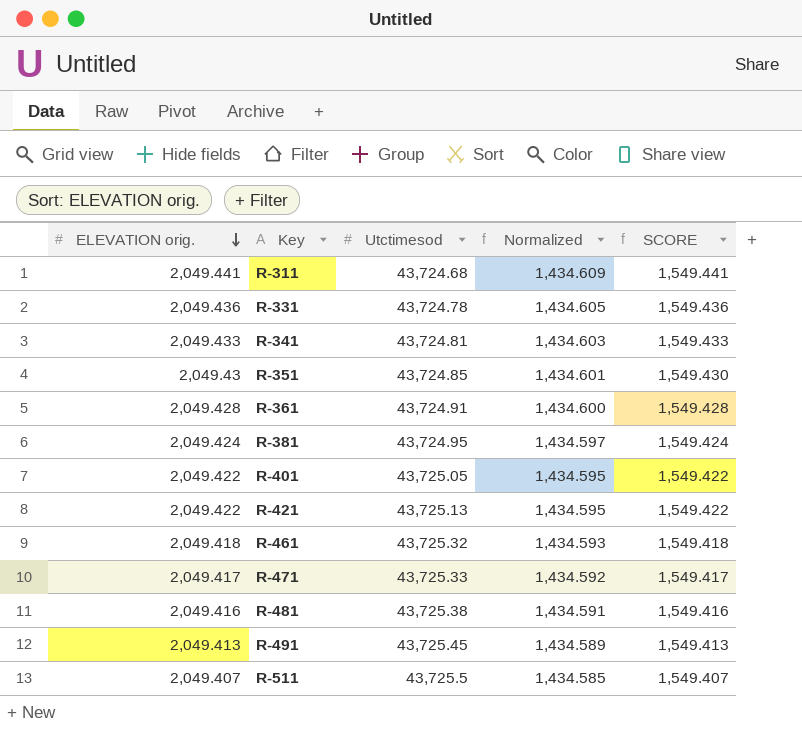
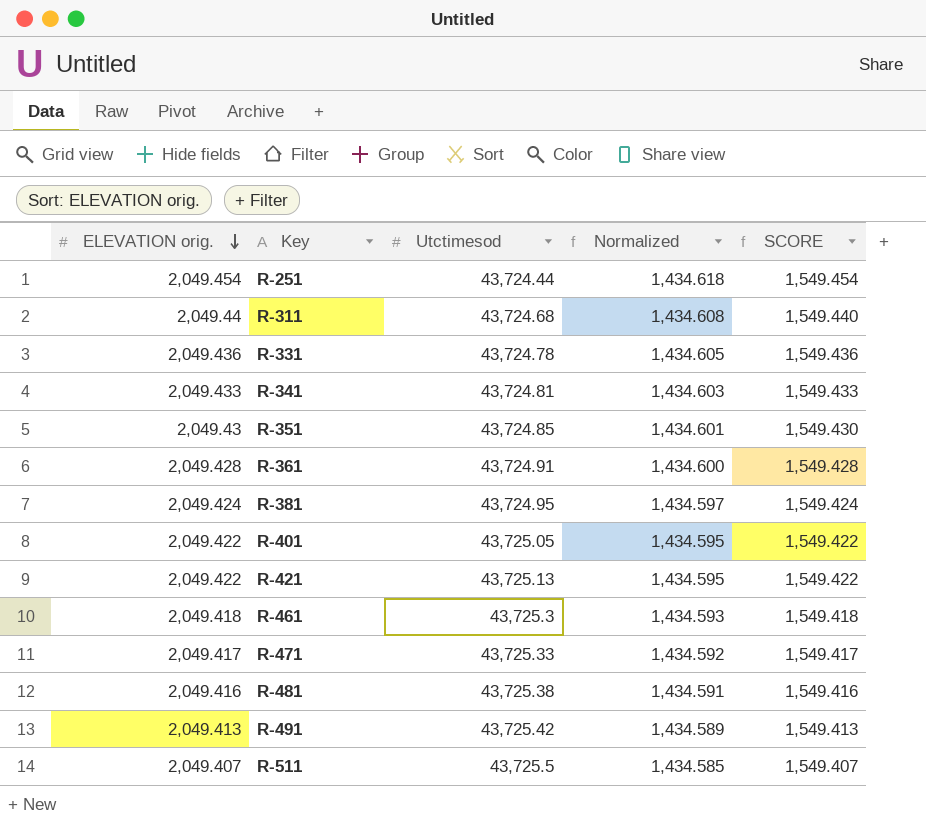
row R-251: none -> 2,049.454 | 43,724.44 | 1,434.618 | 1,549.454
R-311 | ELEVATION orig.: 2,049.441 -> 2,049.44
R-311 | Normalized: 1,434.609 -> 1,434.608
R-311 | SCORE: 1,549.441 -> 1,549.440
R-461 | Utctimesod: 43,725.32 -> 43,725.3
R-491 | Utctimesod: 43,725.45 -> 43,725.42

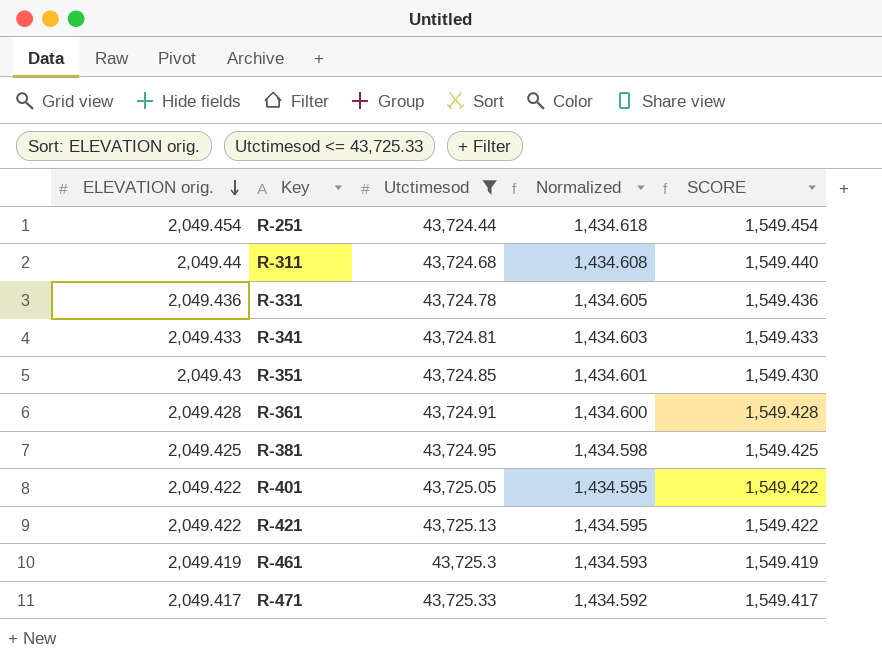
filter: none -> Utctimesod <= 43,725.33
R-381 | ELEVATION orig.: 2,049.424 -> 2,049.425
R-381 | Normalized: 1,434.597 -> 1,434.598
R-381 | SCORE: 1,549.424 -> 1,549.425
R-461 | ELEVATION orig.: 2,049.418 -> 2,049.419
R-461 | SCORE: 1,549.418 -> 1,549.419

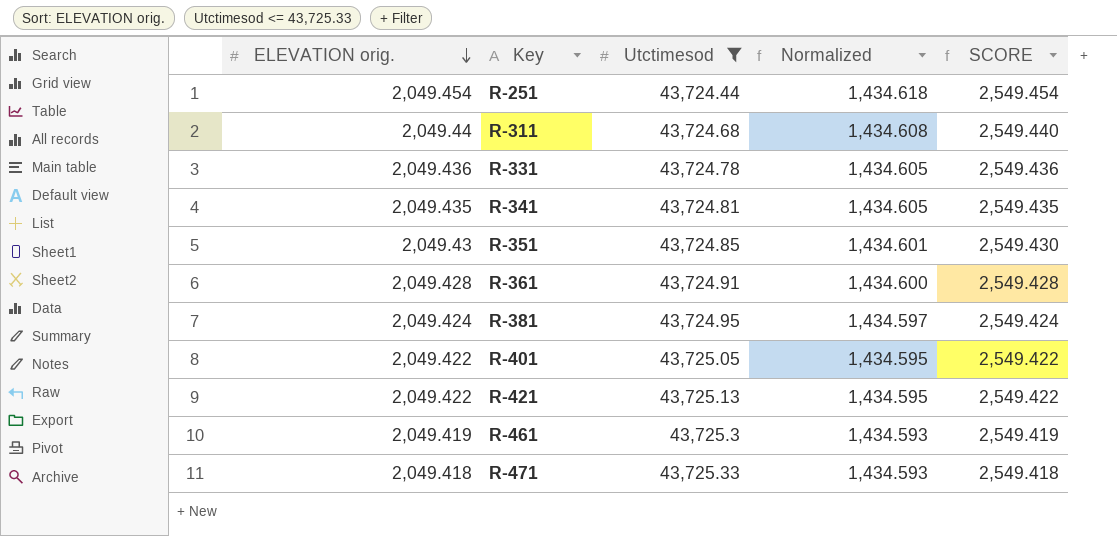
column SCORE | formula: [ELEVATION orig.] - 500 -> [ELEVATION orig.] + 500
R-341 | ELEVATION orig.: 2,049.433 -> 2,049.435
R-341 | Normalized: 1,434.603 -> 1,434.605
R-381 | ELEVATION orig.: 2,049.425 -> 2,049.424
R-381 | Normalized: 1,434.598 -> 1,434.597
R-471 | ELEVATION orig.: 2,049.417 -> 2,049.418
R-471 | Normalized: 1,434.592 -> 1,434.593

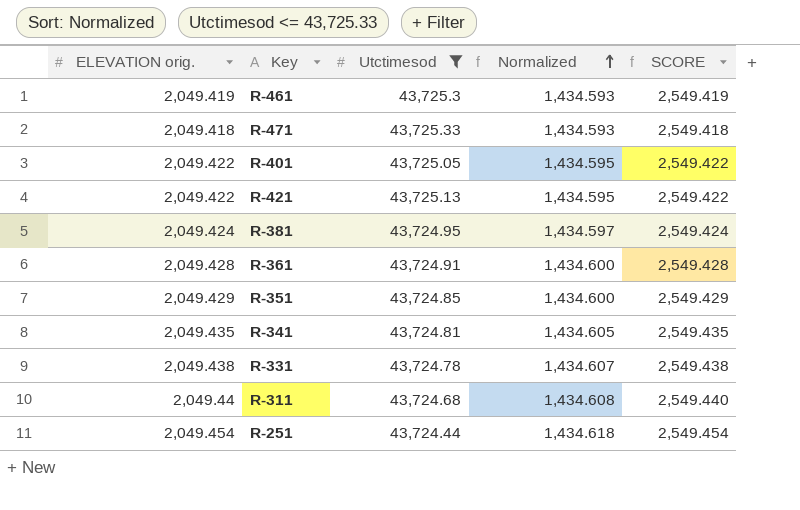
row order: ELEVATION orig. descending -> Normalized ascending
R-351 | ELEVATION orig.: 2,049.43 -> 2,049.429
R-351 | Normalized: 1,434.601 -> 1,434.600
R-351 | SCORE: 2,549.430 -> 2,549.429
R-331 | ELEVATION orig.: 2,049.436 -> 2,049.438
R-331 | Normalized: 1,434.605 -> 1,434.607
R-331 | SCORE: 2,549.436 -> 2,549.438

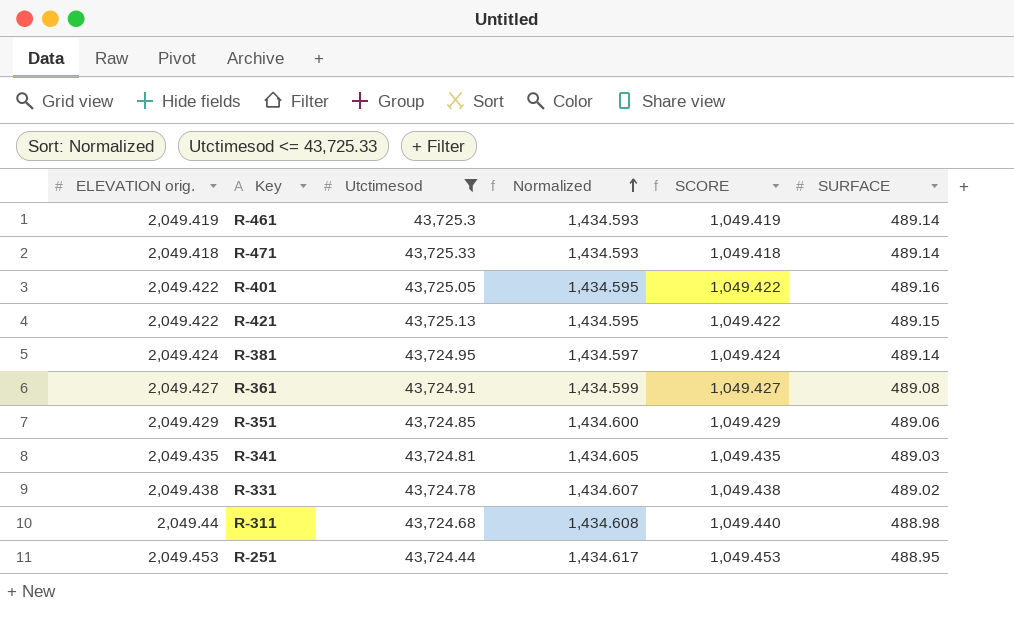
column SCORE | formula: [ELEVATION orig.] + 500 -> [ELEVATION orig.] - 1000
column SURFACE | position: none -> 6
R-361 | ELEVATION orig.: 2,049.428 -> 2,049.427
R-361 | Normalized: 1,434.600 -> 1,434.599
R-251 | ELEVATION orig.: 2,049.454 -> 2,049.453
R-251 | Normalized: 1,434.618 -> 1,434.617

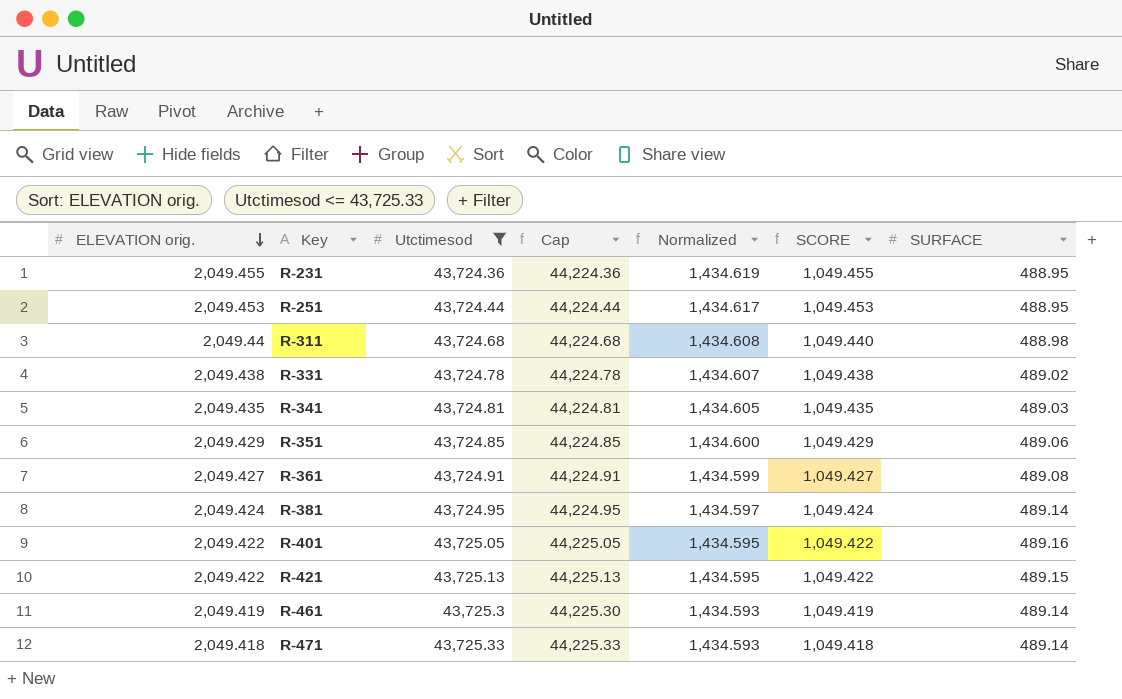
row order: Normalized ascending -> ELEVATION orig. descending
column Cap | formula: none -> [Utctimesod] + 500
row R-231: none -> 2,049.455 | 43,724.36 | 44,224.36 | 1,434.619 | 1,049.455 | 488.95

